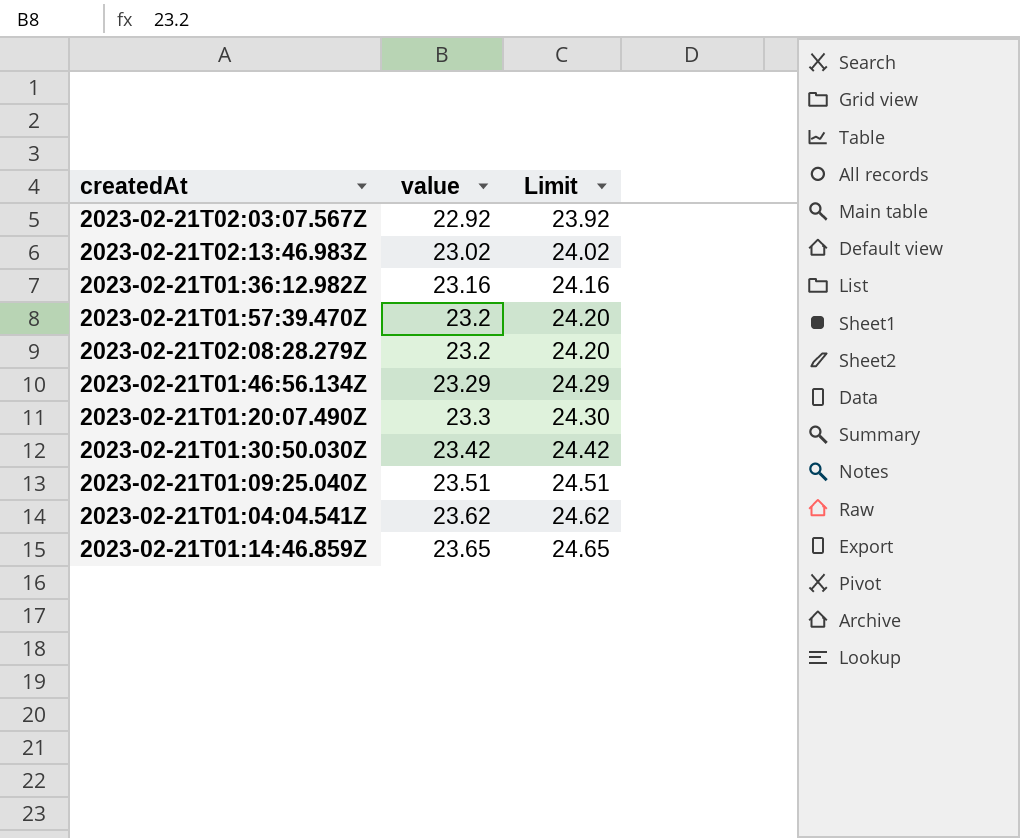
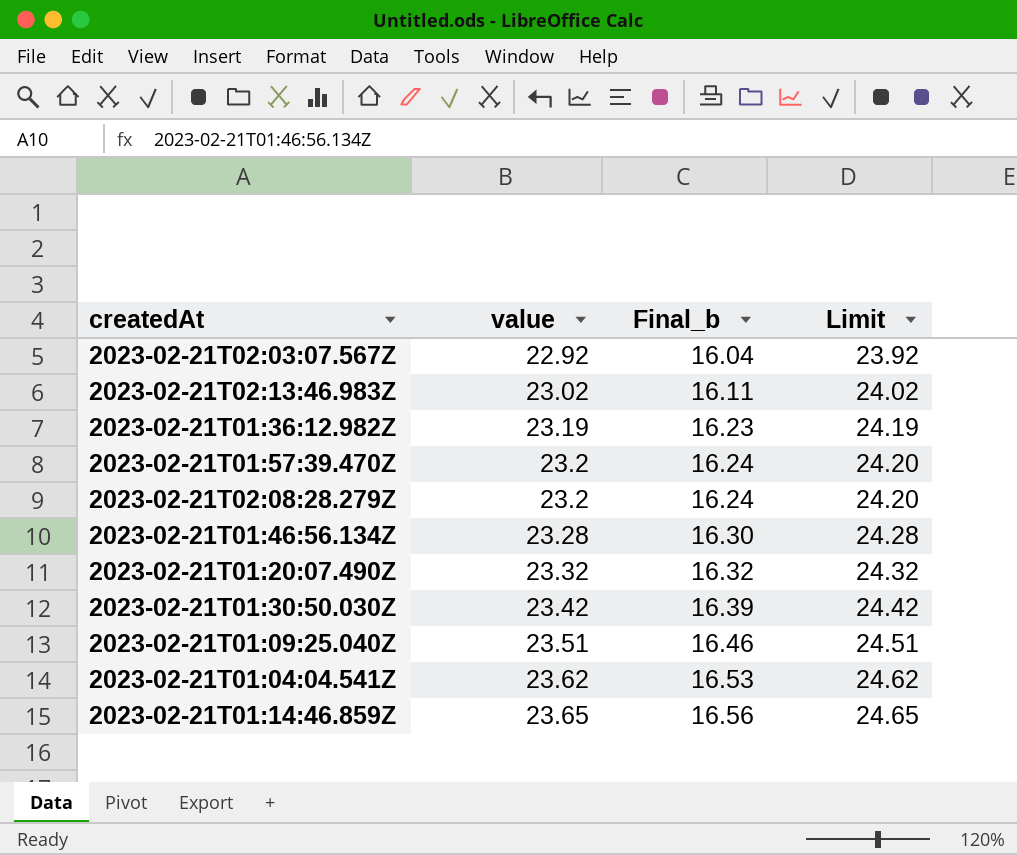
column Final_b | formula: none -> [value] * 0.7
2023-02-21T01:36:12.982Z | value: 23.16 -> 23.19
2023-02-21T01:36:12.982Z | Limit: 24.16 -> 24.19
2023-02-21T01:46:56.134Z | value: 23.29 -> 23.28
2023-02-21T01:46:56.134Z | Limit: 24.29 -> 24.28
2023-02-21T01:20:07.490Z | value: 23.3 -> 23.32
2023-02-21T01:20:07.490Z | Limit: 24.30 -> 24.32

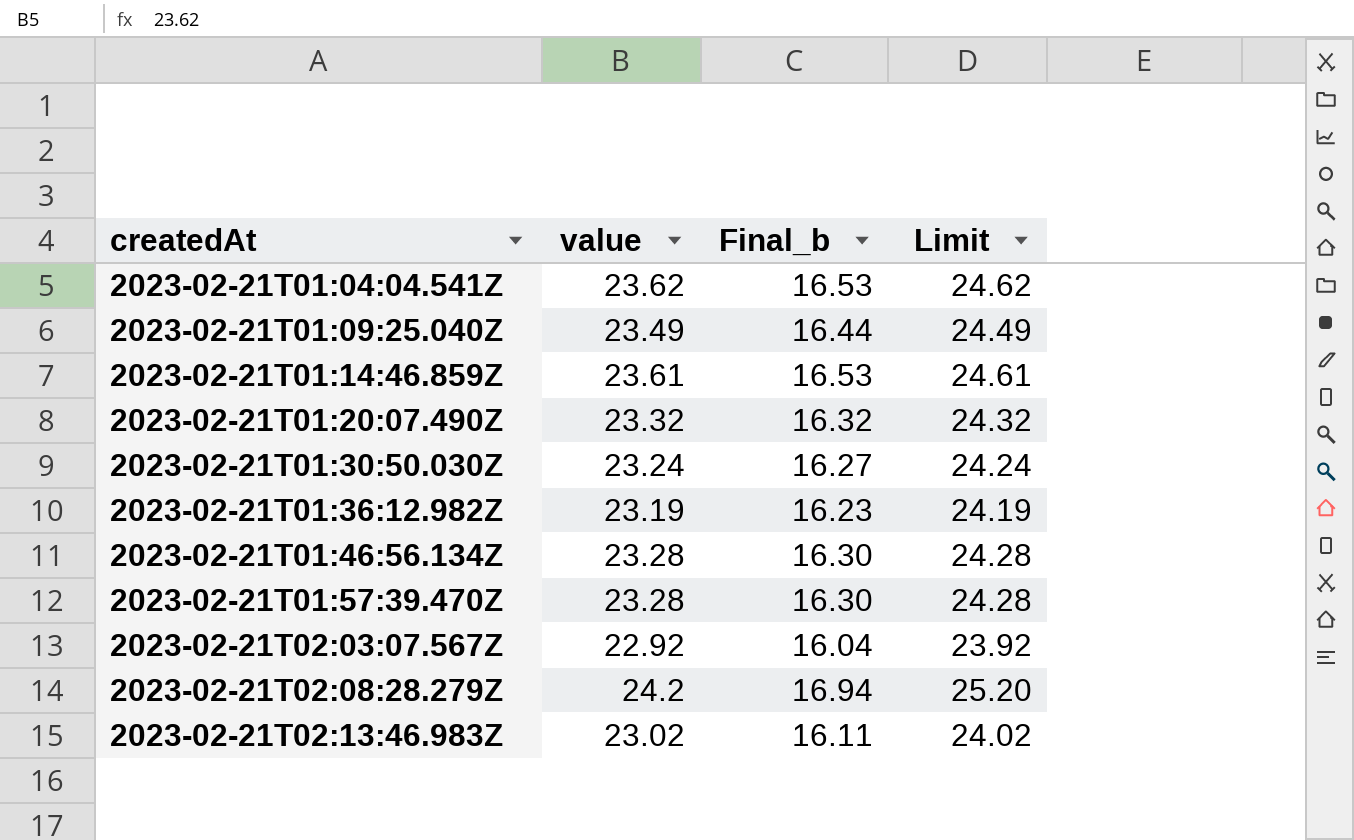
row order: value ascending -> createdAt ascending
2023-02-21T01:09:25.040Z | value: 23.51 -> 23.49
2023-02-21T01:09:25.040Z | Final_b: 16.46 -> 16.44
2023-02-21T01:09:25.040Z | Limit: 24.51 -> 24.49
2023-02-21T01:14:46.859Z | value: 23.65 -> 23.61
2023-02-21T01:14:46.859Z | Final_b: 16.56 -> 16.53
2023-02-21T01:14:46.859Z | Limit: 24.65 -> 24.61
2023-02-21T01:30:50.030Z | value: 23.42 -> 23.24
2023-02-21T01:30:50.030Z | Final_b: 16.39 -> 16.27
2023-02-21T01:30:50.030Z | Limit: 24.42 -> 24.24
2023-02-21T01:57:39.470Z | value: 23.2 -> 23.28
2023-02-21T01:57:39.470Z | Final_b: 16.24 -> 16.30
2023-02-21T01:57:39.470Z | Limit: 24.20 -> 24.28
2023-02-21T02:08:28.279Z | value: 23.2 -> 24.2
2023-02-21T02:08:28.279Z | Final_b: 16.24 -> 16.94
2023-02-21T02:08:28.279Z | Limit: 24.20 -> 25.20

